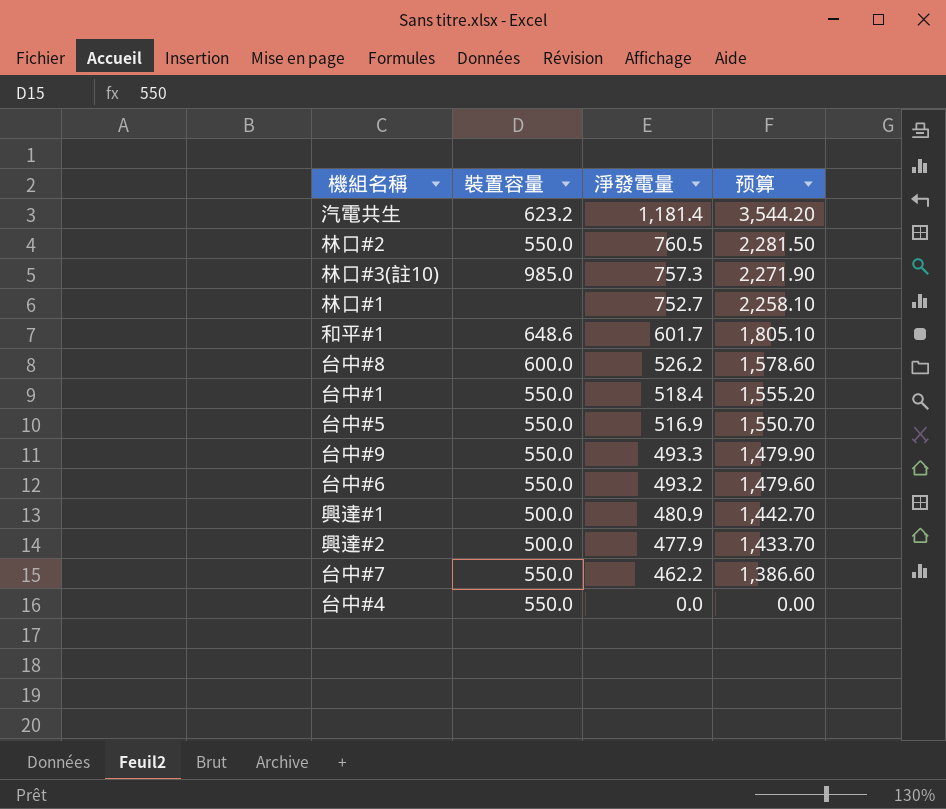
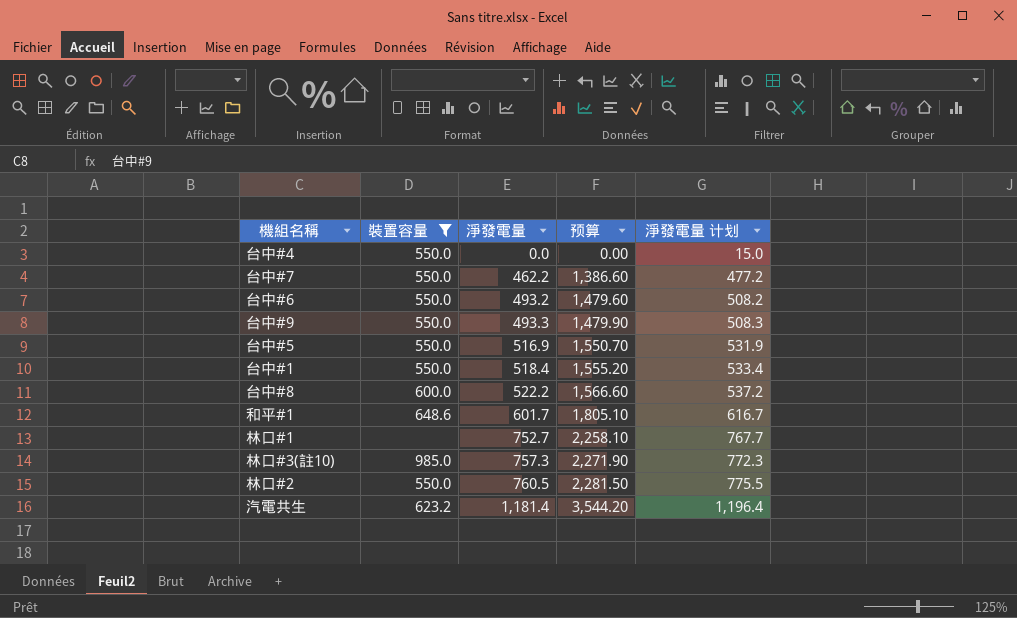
filter: none -> 裝置容量 != 500.0
row order: 淨發電量 descending -> 淨發電量 ascending
column 淨發電量 计划 | formula: none -> [淨發電量] + 15
台中#8 | 淨發電量: 526.2 -> 522.2
台中#8 | 预算: 1,578.60 -> 1,566.60

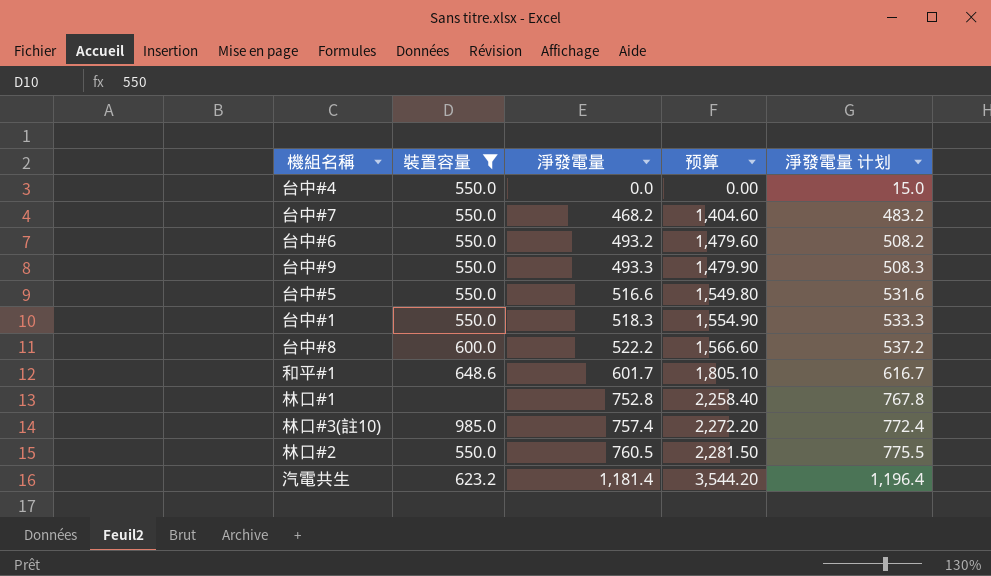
台中#7 | 淨發電量: 462.2 -> 468.2
台中#7 | 预算: 1,386.60 -> 1,404.60
台中#7 | 淨發電量 计划: 477.2 -> 483.2
台中#5 | 淨發電量: 516.9 -> 516.6
台中#5 | 预算: 1,550.70 -> 1,549.80
台中#5 | 淨發電量 计划: 531.9 -> 531.6
台中#1 | 淨發電量: 518.4 -> 518.3
台中#1 | 预算: 1,555.20 -> 1,554.90
台中#1 | 淨發電量 计划: 533.4 -> 533.3
林口#1 | 淨發電量: 752.7 -> 752.8
林口#1 | 预算: 2,258.10 -> 2,258.40
林口#1 | 淨發電量 计划: 767.7 -> 767.8
林口#3(註10) | 淨發電量: 757.3 -> 757.4
林口#3(註10) | 预算: 2,271.90 -> 2,272.20
林口#3(註10) | 淨發電量 计划: 772.3 -> 772.4

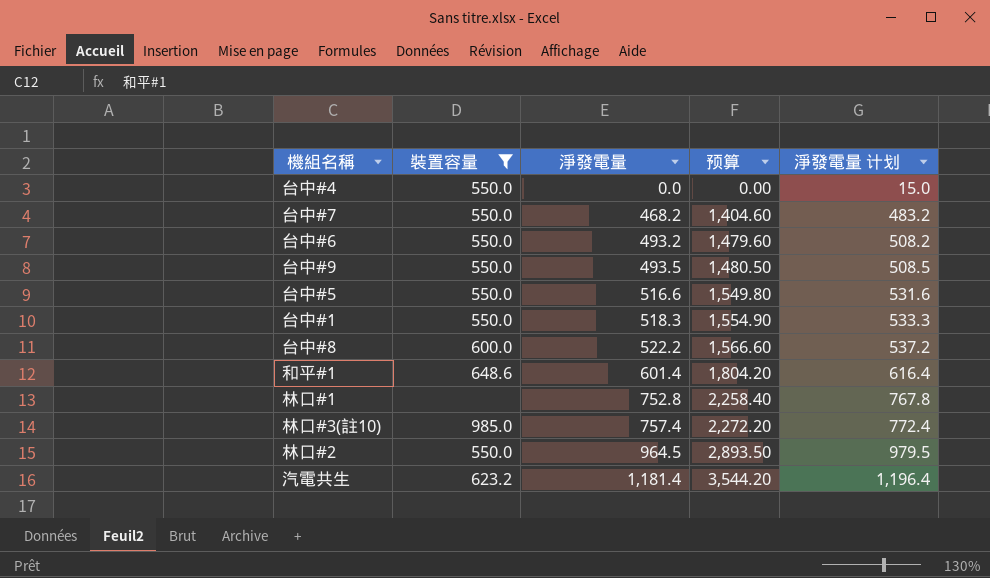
台中#9 | 淨發電量: 493.3 -> 493.5
台中#9 | 预算: 1,479.90 -> 1,480.50
台中#9 | 淨發電量 计划: 508.3 -> 508.5
和平#1 | 淨發電量: 601.7 -> 601.4
和平#1 | 预算: 1,805.10 -> 1,804.20
和平#1 | 淨發電量 计划: 616.7 -> 616.4
林口#2 | 淨發電量: 760.5 -> 964.5
林口#2 | 预算: 2,281.50 -> 2,893.50
林口#2 | 淨發電量 计划: 775.5 -> 979.5

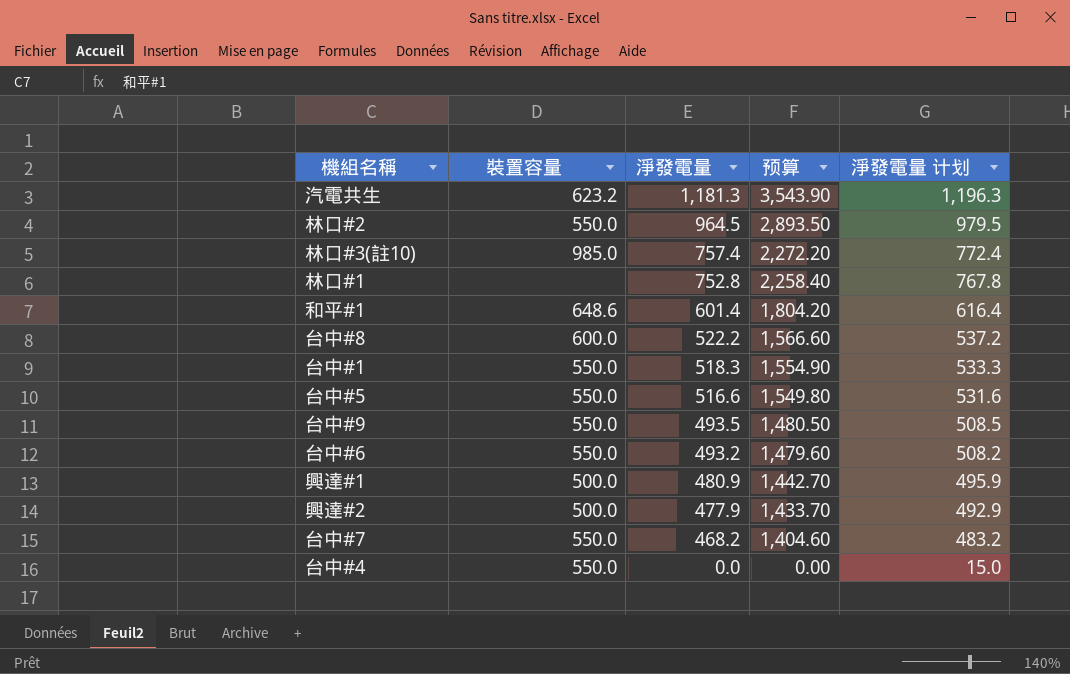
filter: 裝置容量 != 500.0 -> none
row order: 淨發電量 ascending -> 淨發電量 descending
汽電共生 | 淨發電量: 1,181.4 -> 1,181.3
汽電共生 | 预算: 3,544.20 -> 3,543.90
汽電共生 | 淨發電量 计划: 1,196.4 -> 1,196.3

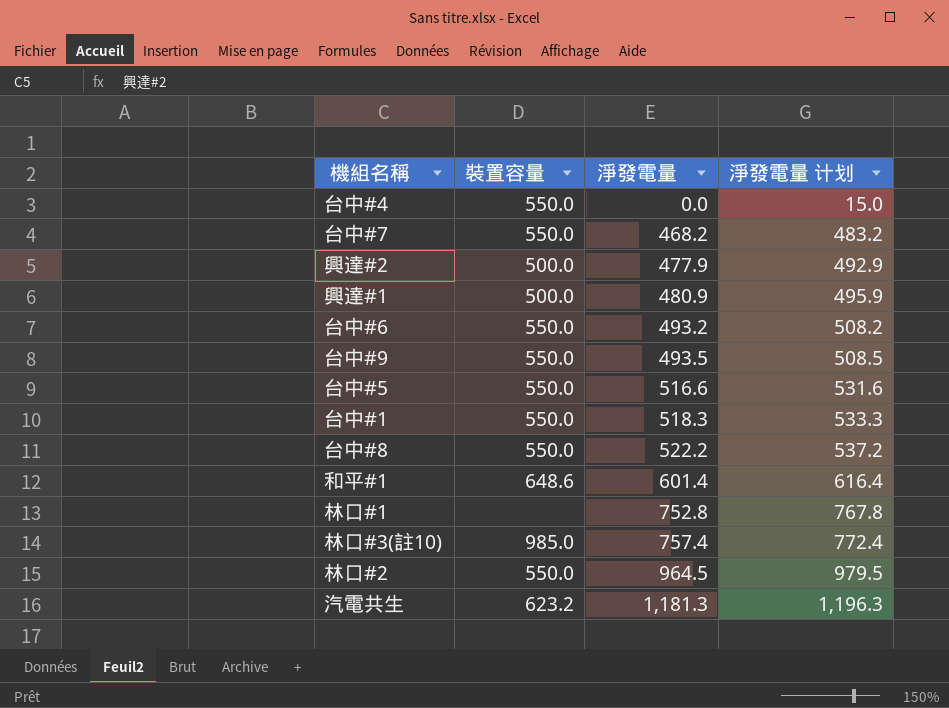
row order: 淨發電量 descending -> 淨發電量 ascending
column 预算 | formula: [淨發電量] * 3 -> none
台中#8 | 裝置容量: 600.0 -> 550.0

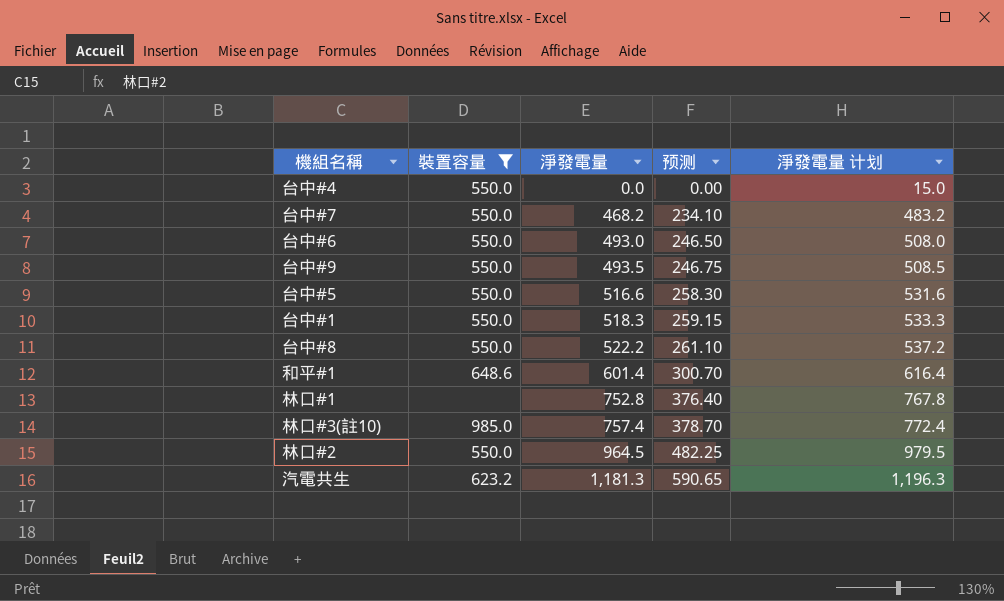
filter: none -> 裝置容量 != 500.0
column 预测 | formula: none -> [淨發電量] * 0.5
台中#6 | 淨發電量: 493.2 -> 493.0
台中#6 | 淨發電量 计划: 508.2 -> 508.0

